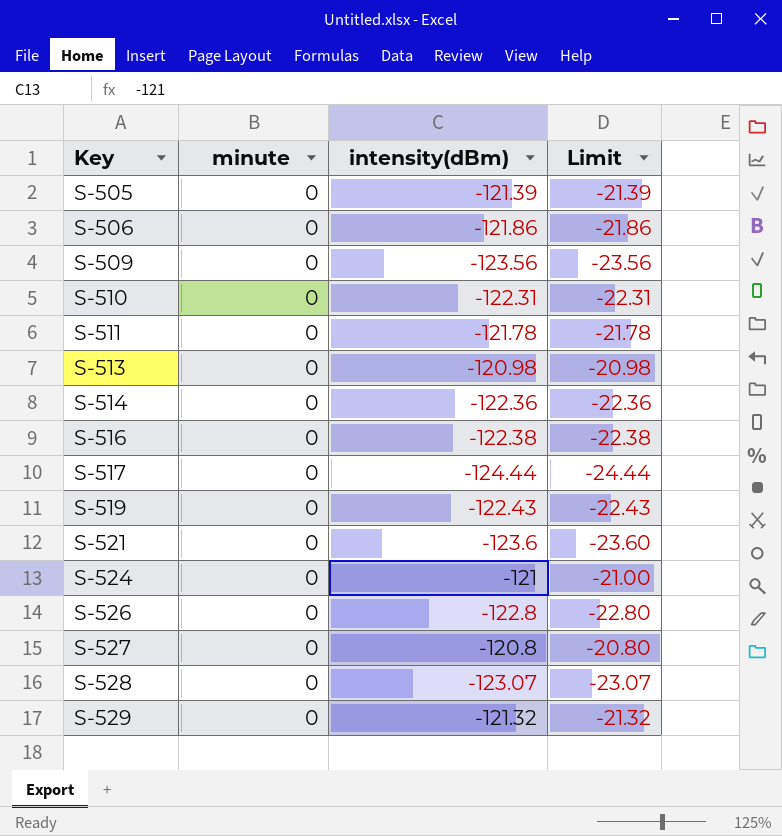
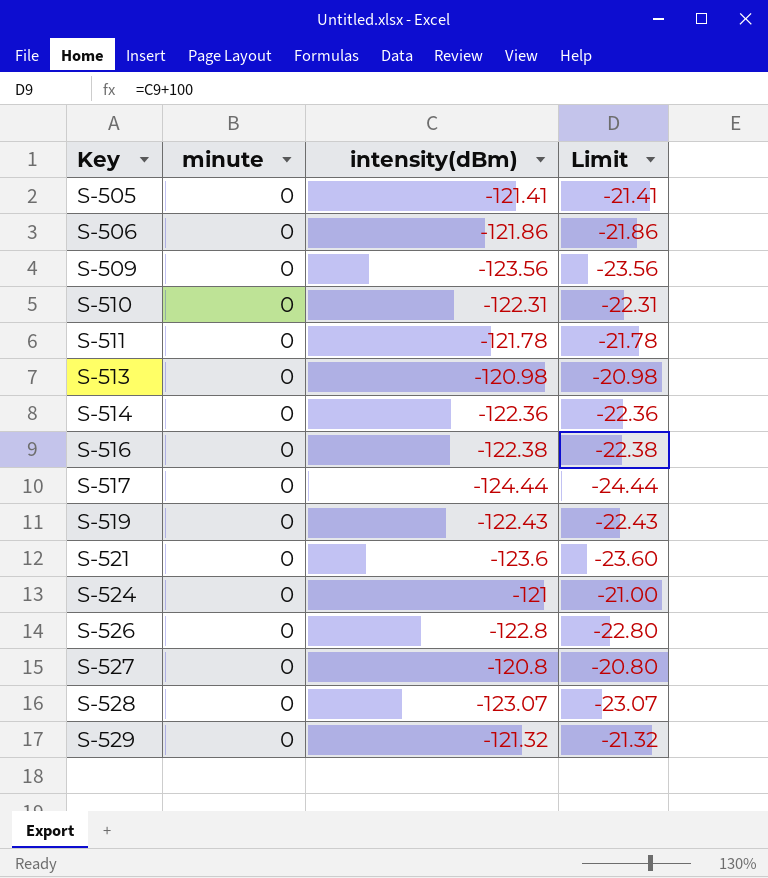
S-505 | intensity(dBm): -121.39 -> -121.41
S-505 | Limit: -21.39 -> -21.41

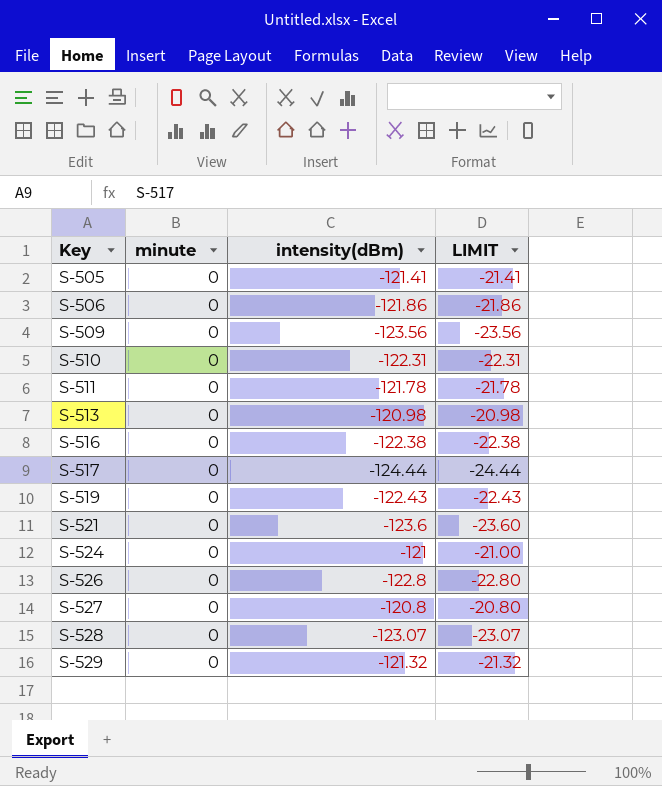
column name: Limit -> LIMIT
row S-514: 0 | -122.36 | -22.36 -> none

